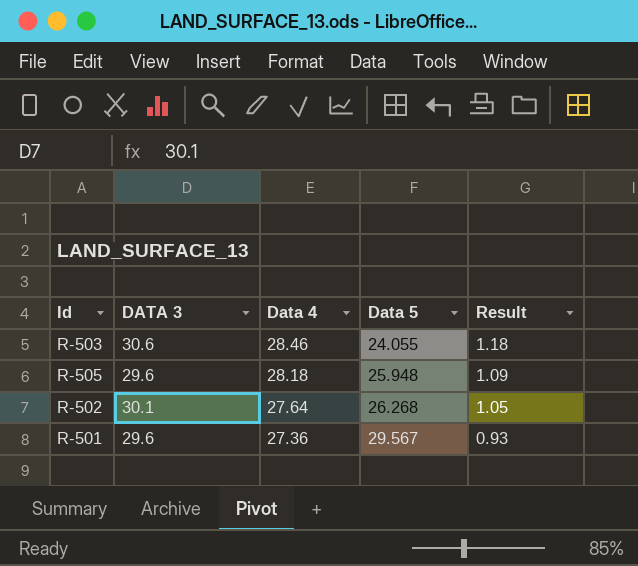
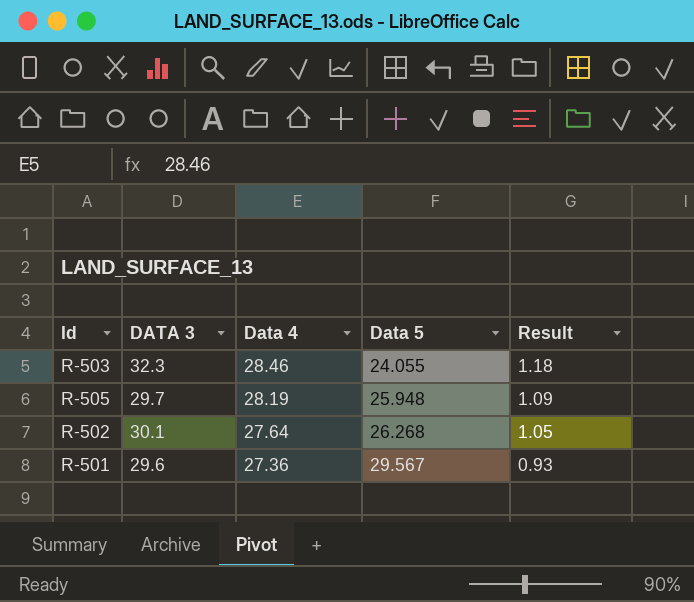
R-503 | DATA 3: 30.6 -> 32.3
R-505 | DATA 3: 29.6 -> 29.7
R-505 | Data 4: 28.18 -> 28.19

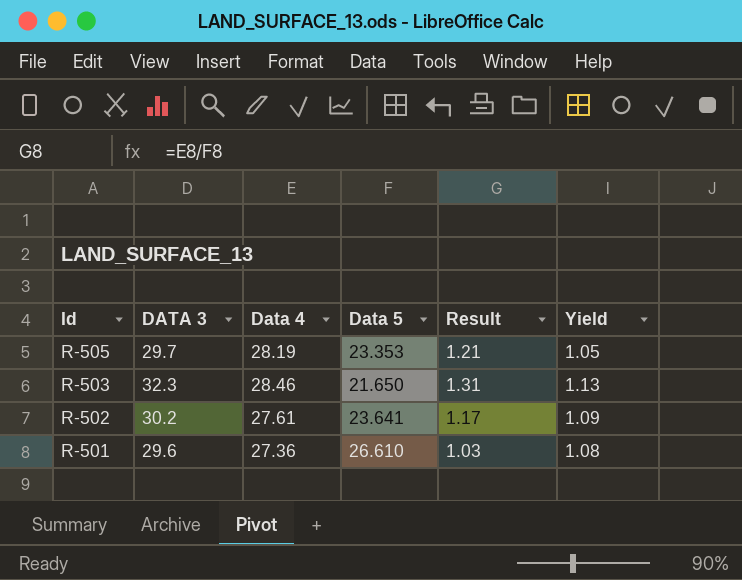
row order: Data 4 descending -> Id descending
column Yield | formula: none -> [DATA 3] / [Data 4]
R-505 | Data 5: 25.948 -> 23.353
R-505 | Result: 1.09 -> 1.21
R-503 | Data 5: 24.055 -> 21.650
R-503 | Result: 1.18 -> 1.31
R-502 | DATA 3: 30.1 -> 30.2
R-502 | Data 4: 27.64 -> 27.61
R-502 | Data 5: 26.268 -> 23.641
R-502 | Result: 1.05 -> 1.17
R-501 | Data 5: 29.567 -> 26.610
R-501 | Result: 0.93 -> 1.03

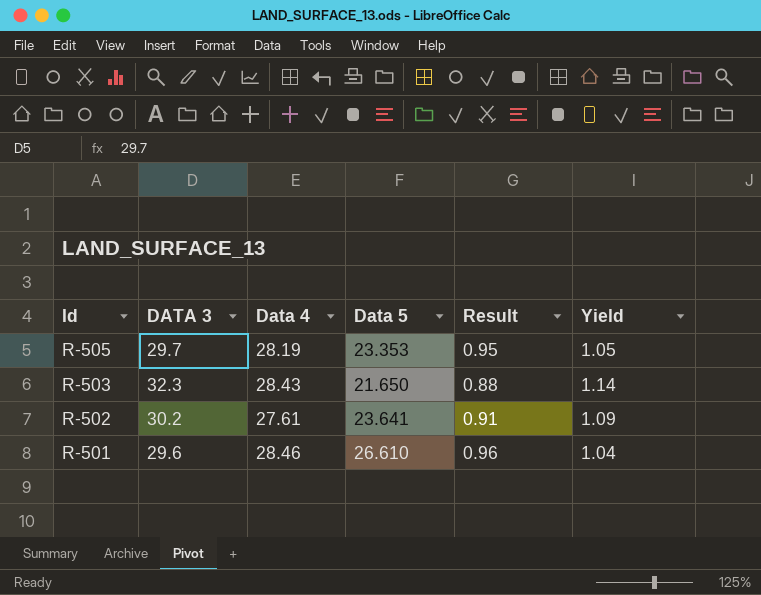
column Result | formula: [Data 4] / [Data 5] -> [Data 4] / [DATA 3]
R-503 | Data 4: 28.46 -> 28.43
R-503 | Yield: 1.13 -> 1.14
R-501 | Data 4: 27.36 -> 28.46
R-501 | Yield: 1.08 -> 1.04

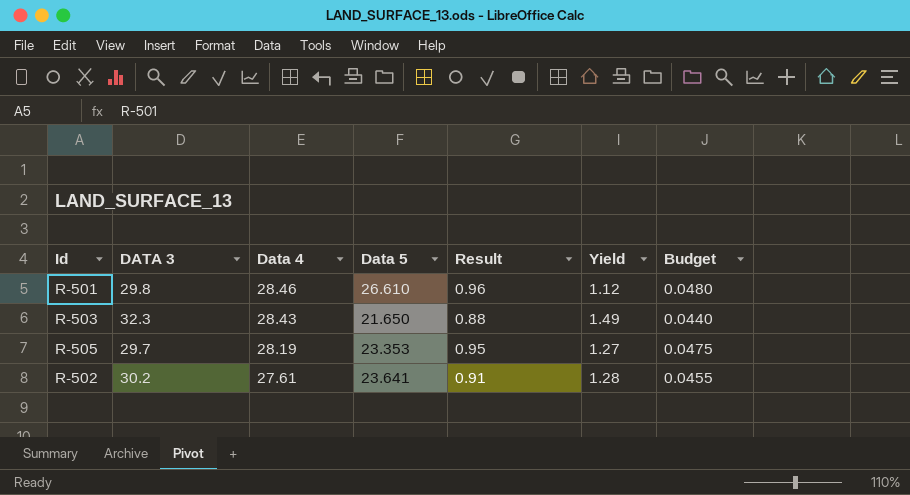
row order: Id descending -> Data 4 descending
column Yield | formula: [DATA 3] / [Data 4] -> [DATA 3] / [Data 5]
column Budget | formula: none -> [Result] * 0.05
R-501 | DATA 3: 29.6 -> 29.8

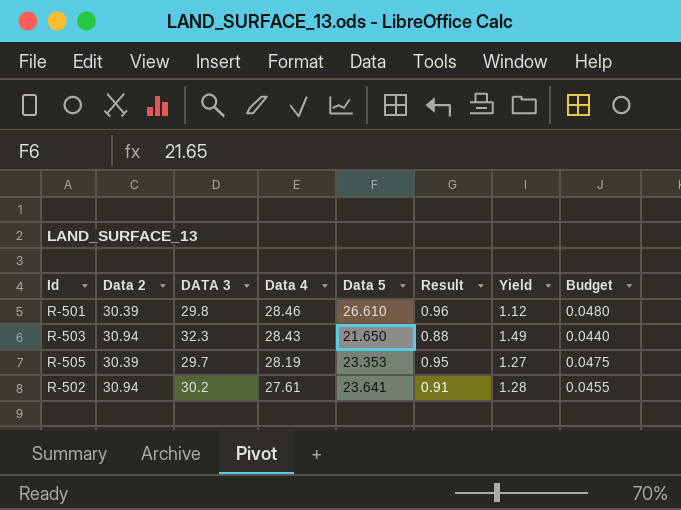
column Data 2 | position: none -> 2

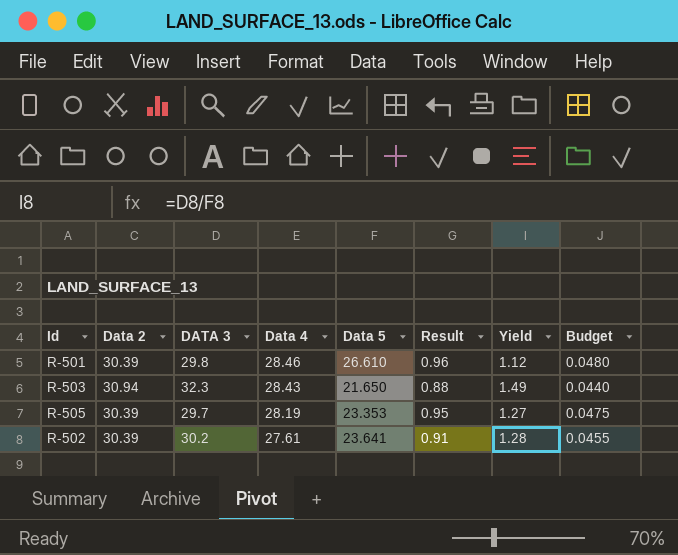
R-502 | Data 2: 30.94 -> 30.39

